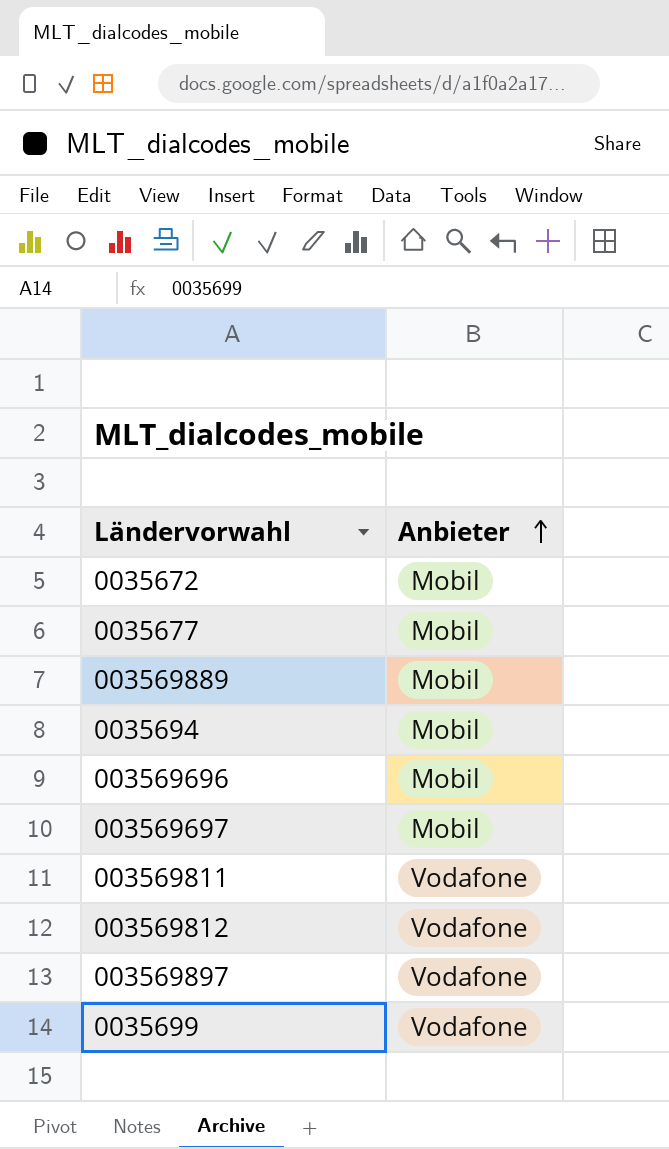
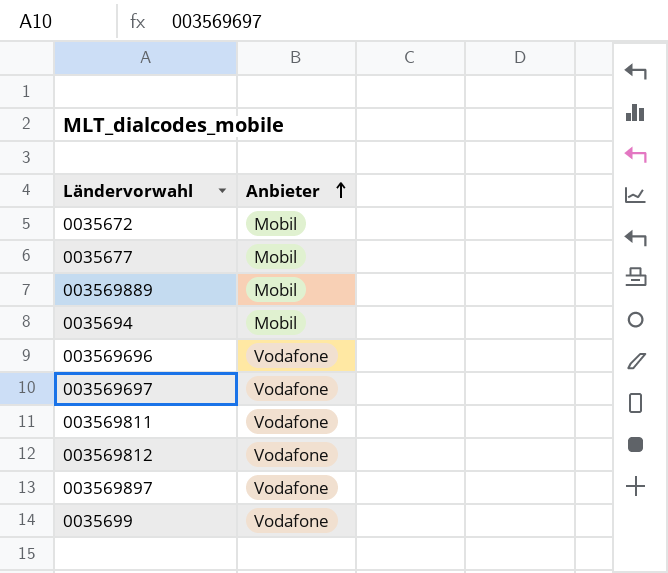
003569696 | Anbieter: Mobil -> Vodafone
003569697 | Anbieter: Mobil -> Vodafone

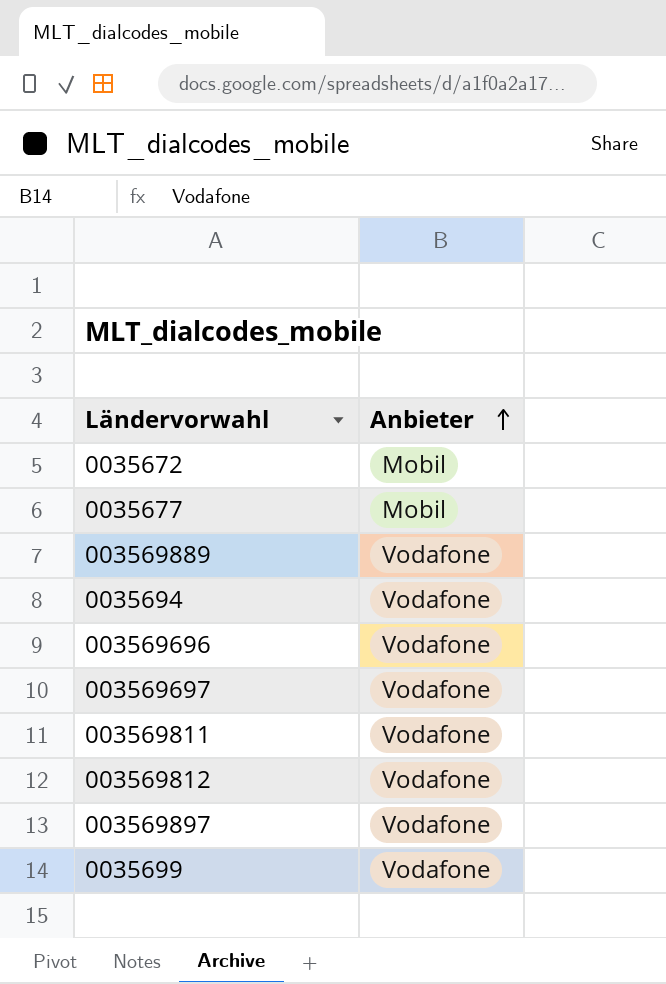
003569889 | Anbieter: Mobil -> Vodafone
0035694 | Anbieter: Mobil -> Vodafone

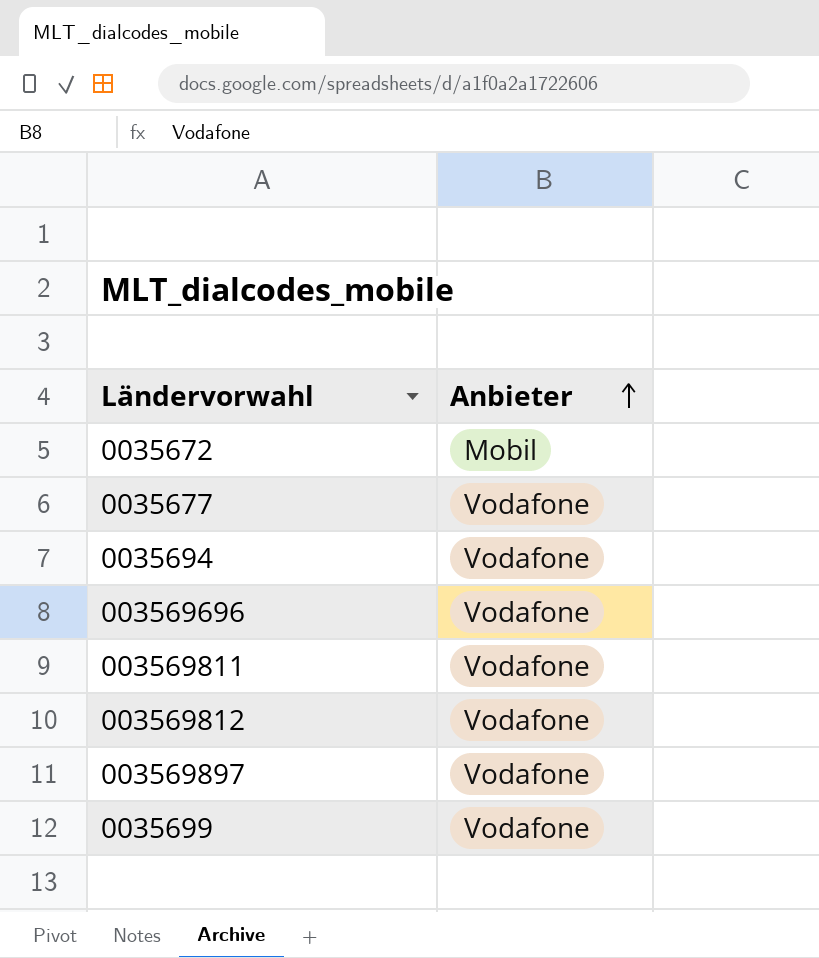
row 003569889: Vodafone -> none
row 003569697: Vodafone -> none
0035677 | Anbieter: Mobil -> Vodafone

